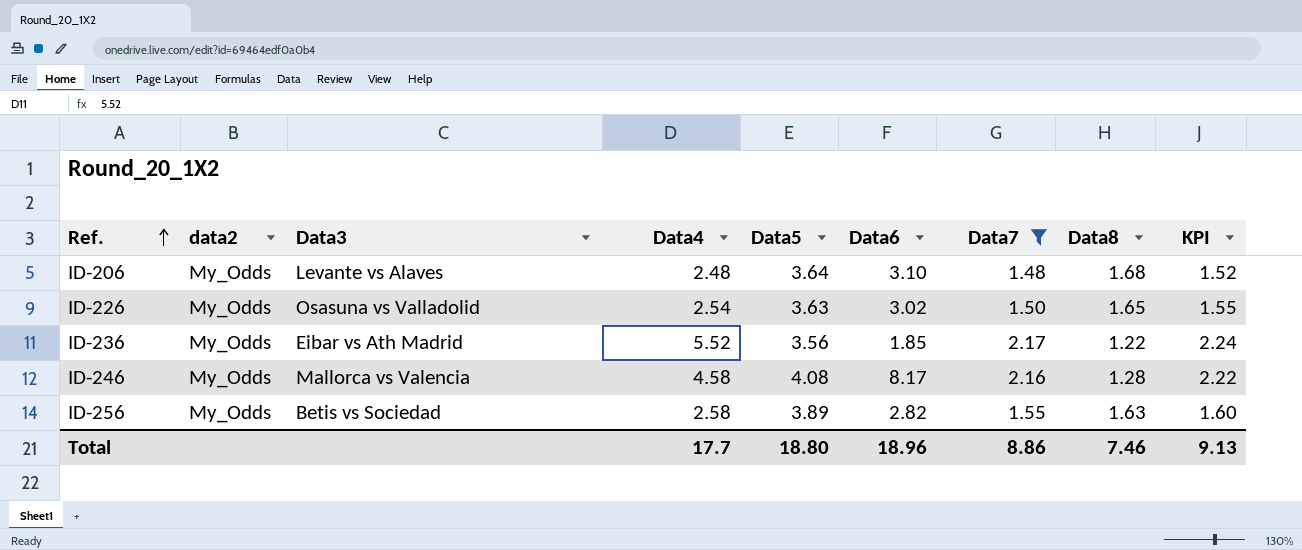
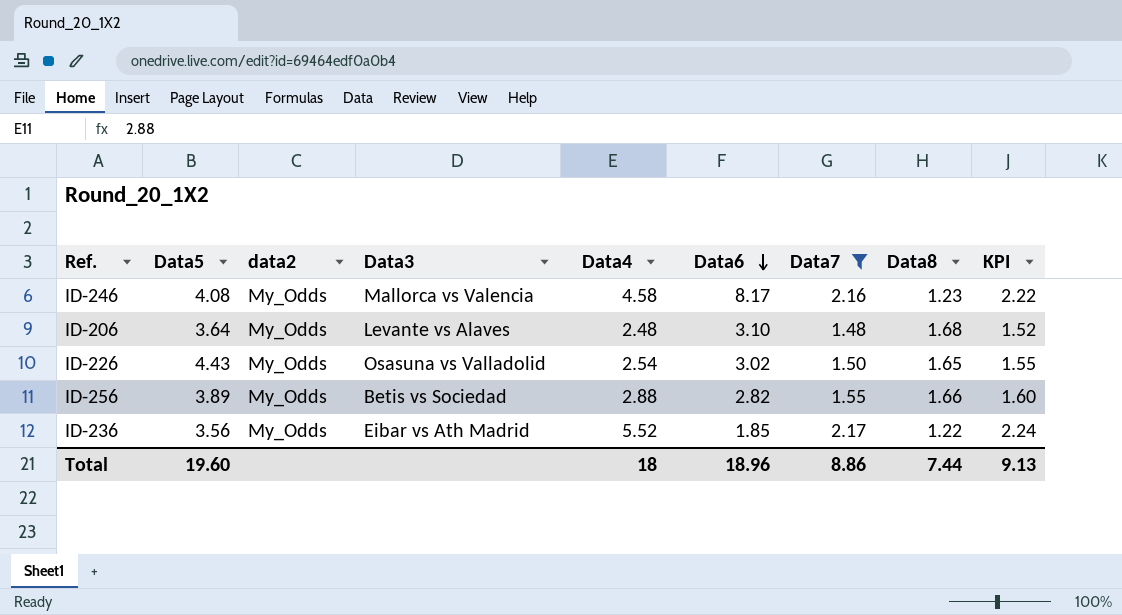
row order: Ref. ascending -> Data6 descending
column Data5 | position: 5 -> 2
ID-246 | Data8: 1.28 -> 1.23
ID-226 | Data5: 3.63 -> 4.43
ID-256 | Data4: 2.58 -> 2.88
ID-256 | Data8: 1.63 -> 1.66
Total | Data5: 18.80 -> 19.60
Total | Data4: 17.7 -> 18
Total | Data8: 7.46 -> 7.44

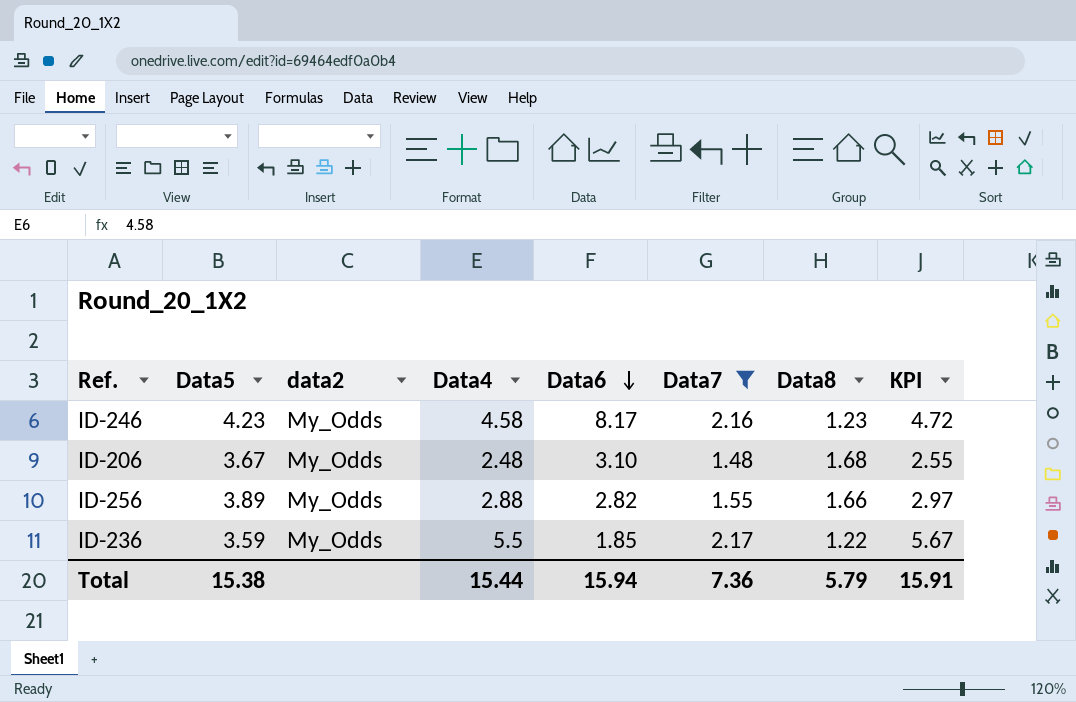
column Data3 | position: 4 -> none
column KPI | formula: [Data7] * 1.03 -> [Data4] * 1.03
row ID-226: 4.43 | My_Odds | Osasuna vs Valladolid | 2.54 | 3.02 | 1.50 | 1.65 | 1.55 -> none
ID-246 | Data5: 4.08 -> 4.23
ID-206 | Data5: 3.64 -> 3.67
ID-236 | Data5: 3.56 -> 3.59
ID-236 | Data4: 5.52 -> 5.5
Total | Data5: 19.60 -> 15.38
Total | Data4: 18 -> 15.44
Total | Data6: 18.96 -> 15.94
Total | Data7: 8.86 -> 7.36
Total | Data8: 7.44 -> 5.79
Total | KPI: 9.13 -> 15.91

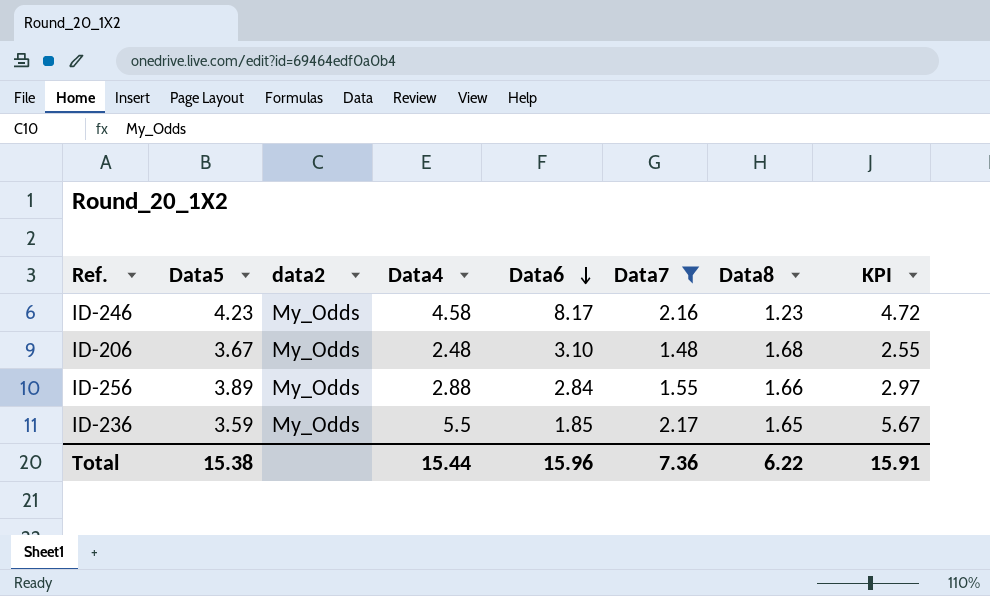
ID-256 | Data6: 2.82 -> 2.84
ID-236 | Data8: 1.22 -> 1.65
Total | Data6: 15.94 -> 15.96
Total | Data8: 5.79 -> 6.22

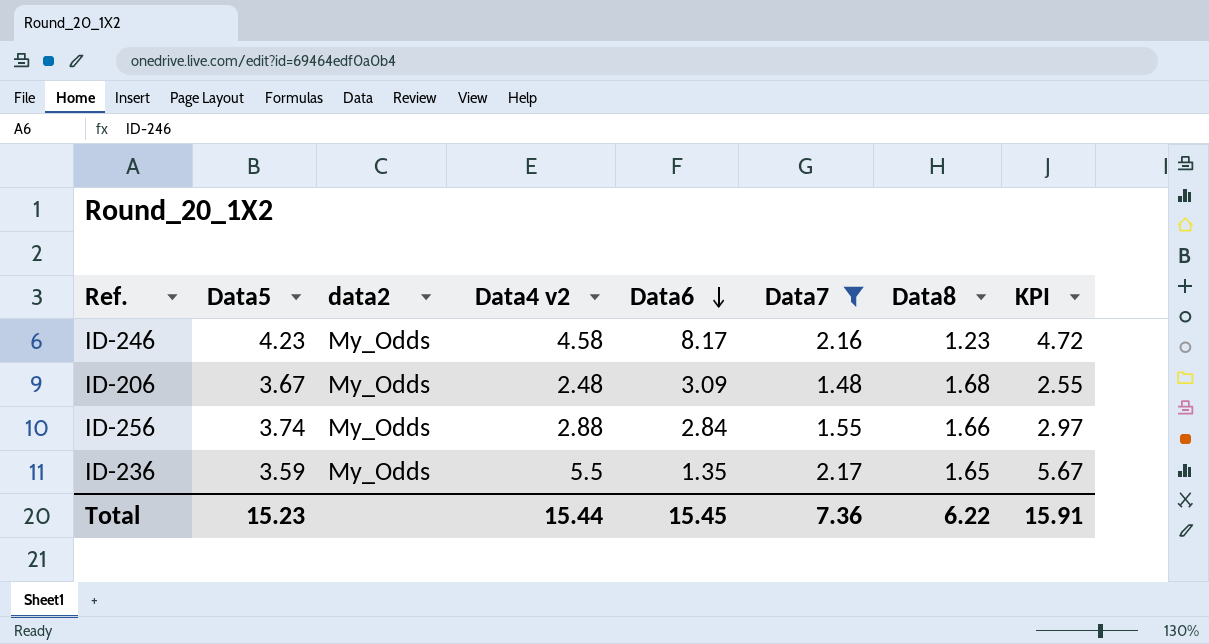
column name: Data4 -> Data4 v2
ID-206 | Data6: 3.10 -> 3.09
ID-256 | Data5: 3.89 -> 3.74
ID-236 | Data6: 1.85 -> 1.35
Total | Data5: 15.38 -> 15.23
Total | Data6: 15.96 -> 15.45

